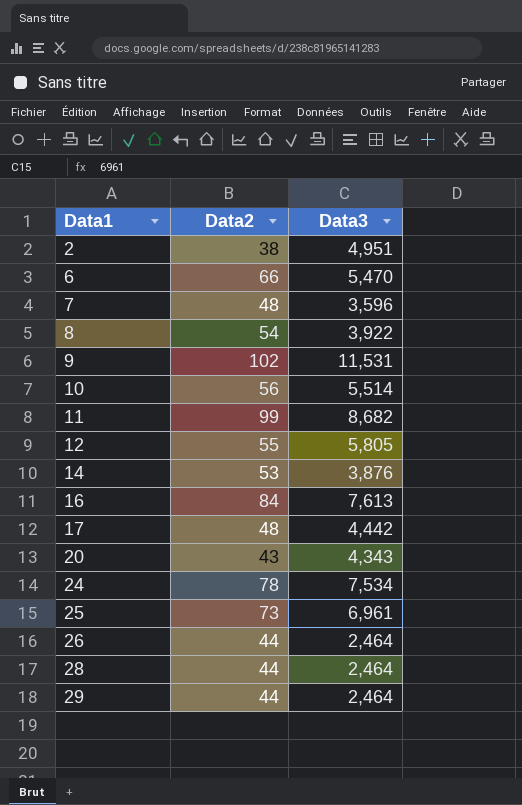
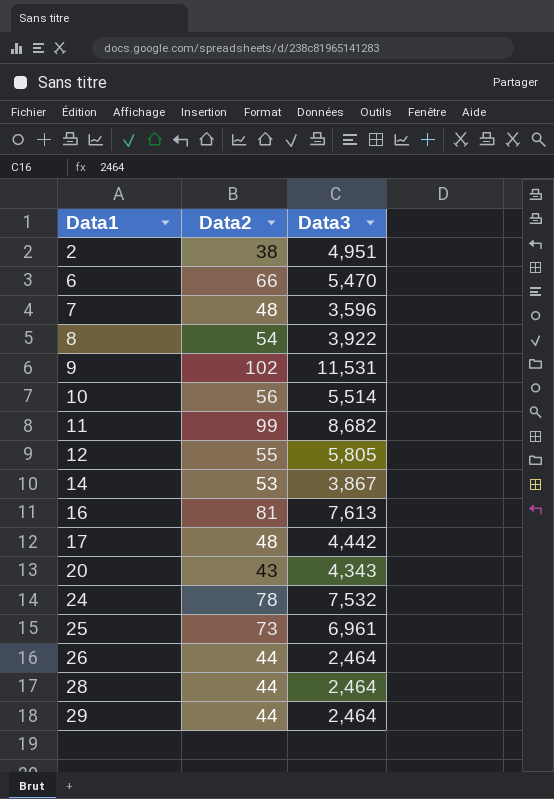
14 | Data3: 3,876 -> 3,867
16 | Data2: 84 -> 81
24 | Data3: 7,534 -> 7,532

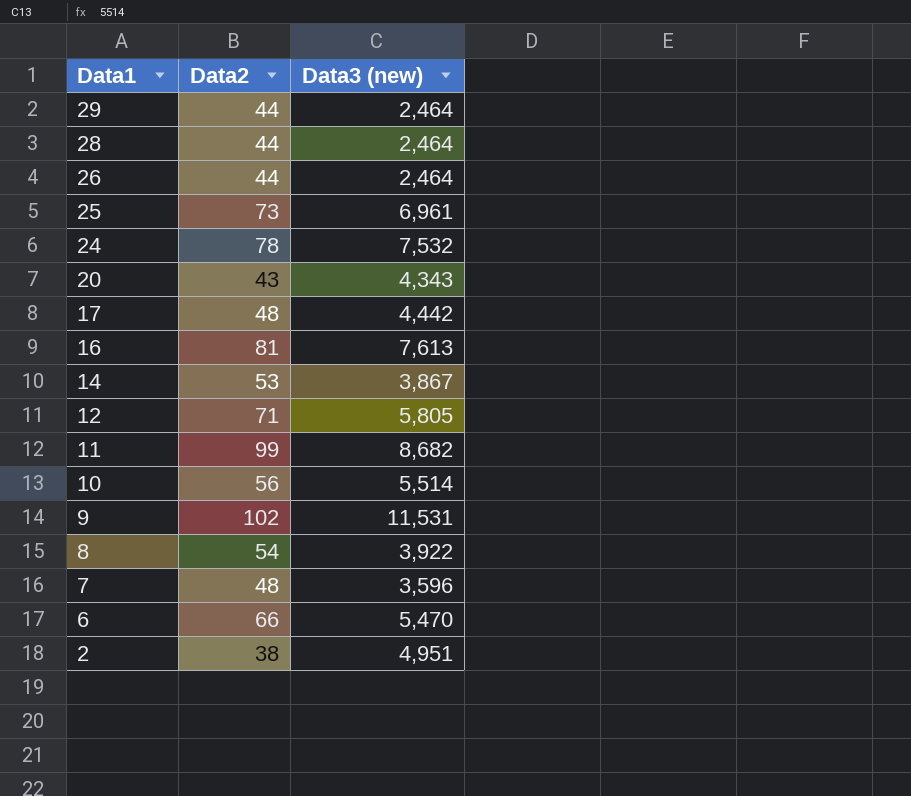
row order: Data1 ascending -> Data1 descending
column name: Data3 -> Data3 (new)
12 | Data2: 55 -> 71

